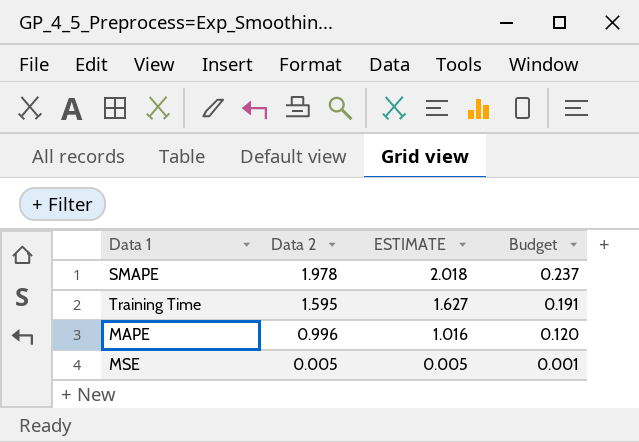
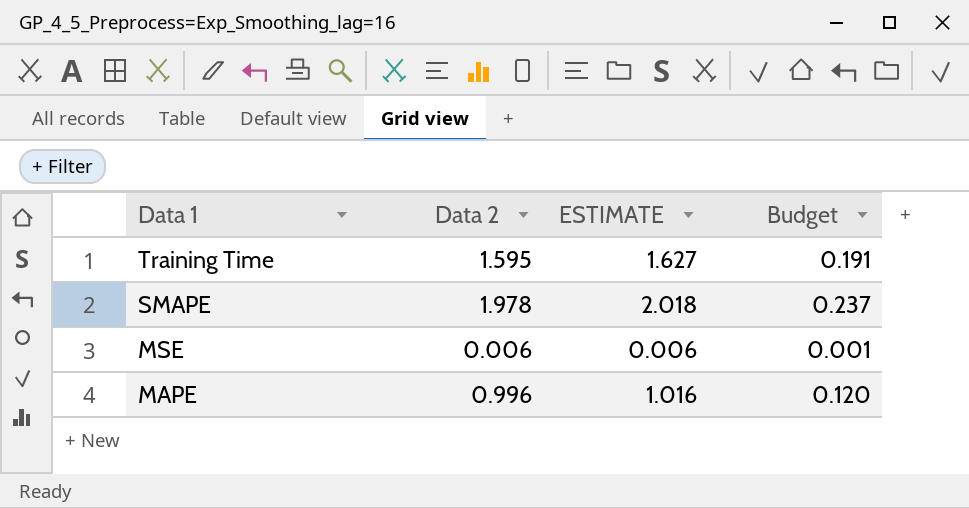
row order: Data 2 descending -> Data 1 descending
MSE | Data 2: 0.005 -> 0.006
MSE | ESTIMATE: 0.005 -> 0.006

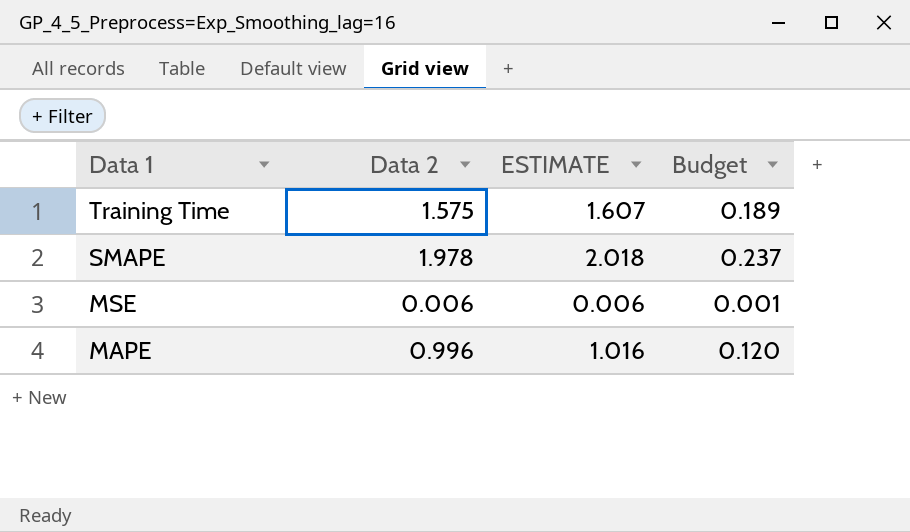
Training Time | Data 2: 1.595 -> 1.575
Training Time | ESTIMATE: 1.627 -> 1.607
Training Time | Budget: 0.191 -> 0.189

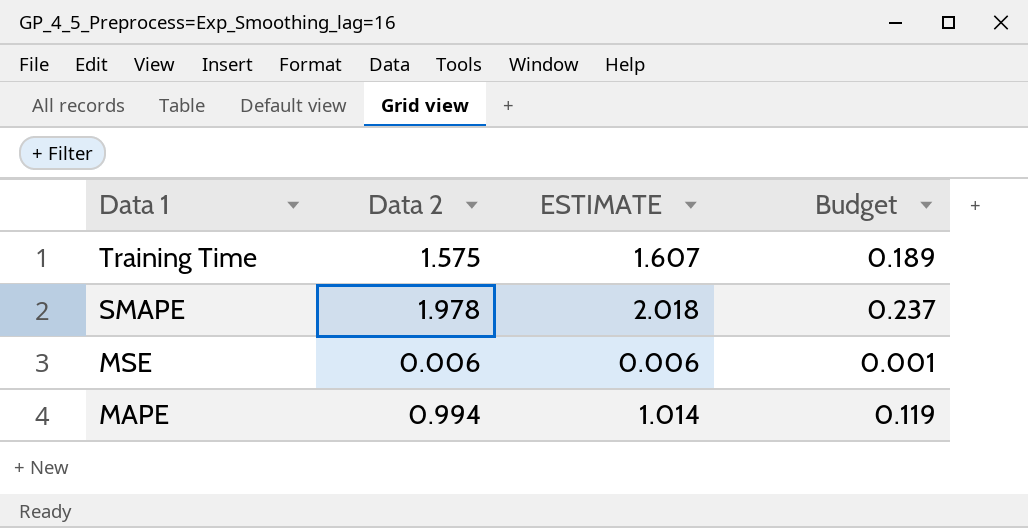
MAPE | Data 2: 0.996 -> 0.994
MAPE | ESTIMATE: 1.016 -> 1.014
MAPE | Budget: 0.120 -> 0.119

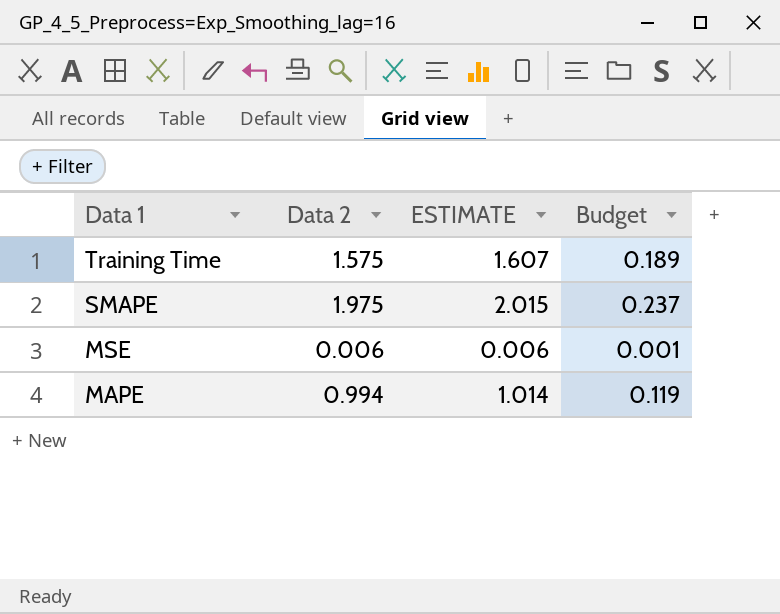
SMAPE | Data 2: 1.978 -> 1.975
SMAPE | ESTIMATE: 2.018 -> 2.015

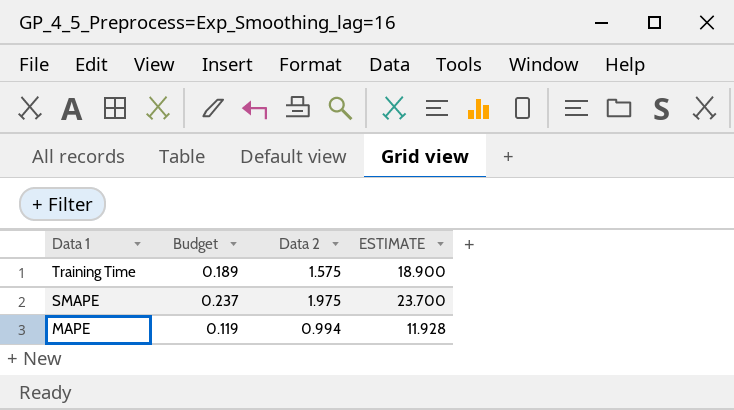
column Budget | position: 4 -> 2
column ESTIMATE | formula: [Data 2] * 1.02 -> [Data 2] * 12
row MSE: 0.006 | 0.006 | 0.001 -> none

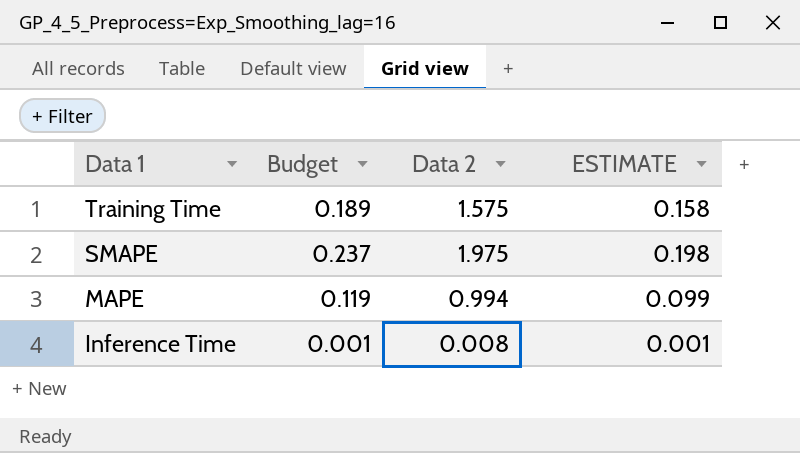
column ESTIMATE | formula: [Data 2] * 12 -> [Data 2] * 0.1
row Inference Time: none -> 0.001 | 0.008 | 0.001

